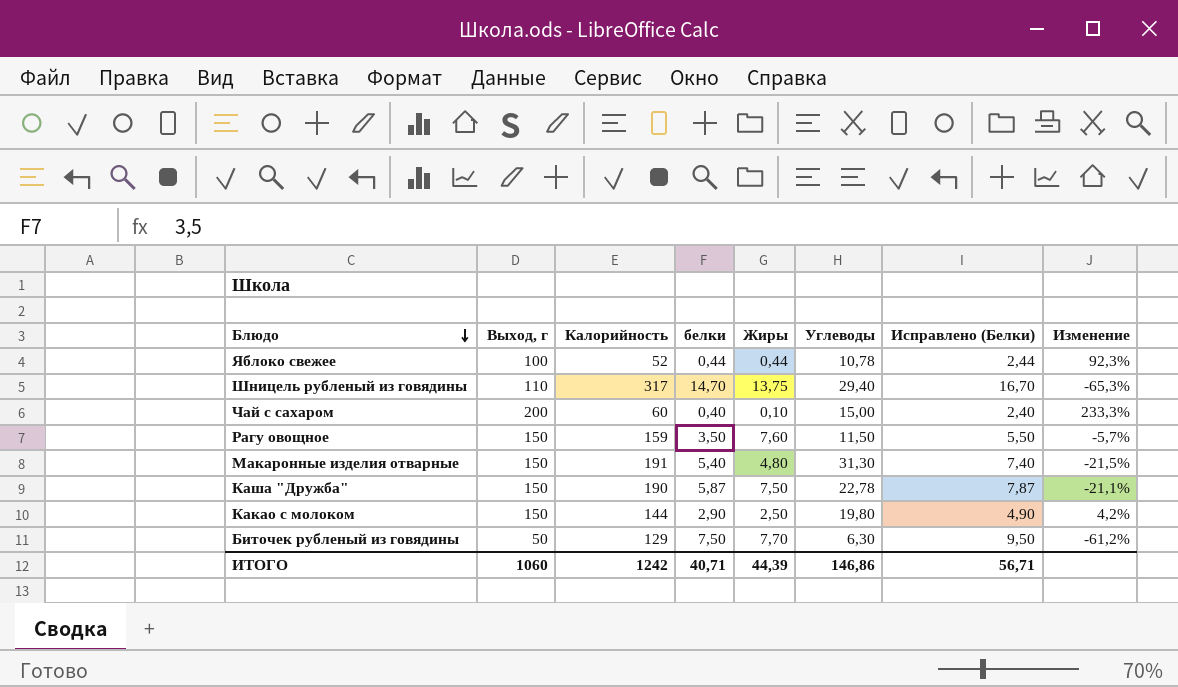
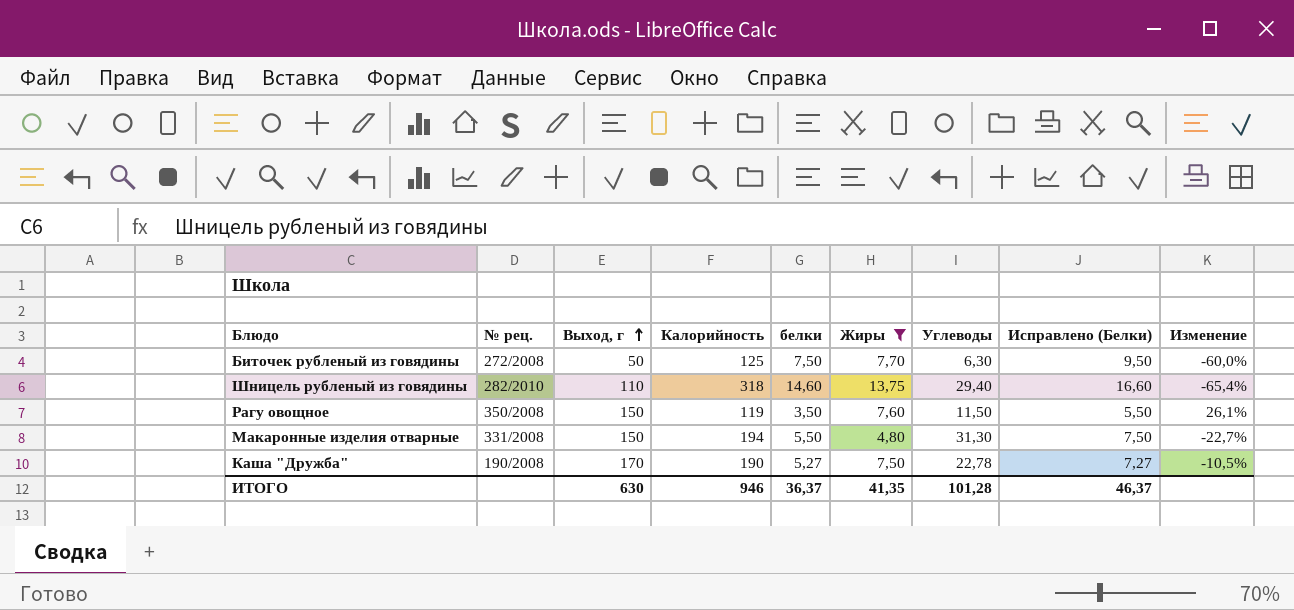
filter: none -> Жиры >= 4,80
row order: Блюдо descending -> Выход, г ascending
column № рец. | position: none -> 2
Биточек рубленый из говядины | Калорийность: 129 -> 125
Биточек рубленый из говядины | Изменение: -61,2% -> -60,0%
Шницель рубленый из говядины | Калорийность: 317 -> 318
Шницель рубленый из говядины | белки: 14,70 -> 14,60
Шницель рубленый из говядины | Исправлено (Белки): 16,70 -> 16,60
Шницель рубленый из говядины | Изменение: -65,3% -> -65,4%
Рагу овощное | Калорийность: 159 -> 119
Рагу овощное | Изменение: -5,7% -> 26,1%
Макаронные изделия отварные | Калорийность: 191 -> 194
Макаронные изделия отварные | белки: 5,40 -> 5,50
Макаронные изделия отварные | Исправлено (Белки): 7,40 -> 7,50
Макаронные изделия отварные | Изменение: -21,5% -> -22,7%
Каша "Дружба" | Выход, г: 150 -> 170
Каша "Дружба" | белки: 5,87 -> 5,27
Каша "Дружба" | Исправлено (Белки): 7,87 -> 7,27
Каша "Дружба" | Изменение: -21,1% -> -10,5%
ИТОГО | Выход, г: 1060 -> 630
ИТОГО | Калорийность: 1242 -> 946
ИТОГО | белки: 40,71 -> 36,37
ИТОГО | Жиры: 44,39 -> 41,35
ИТОГО | Углеводы: 146,86 -> 101,28
ИТОГО | Исправлено (Белки): 56,71 -> 46,37

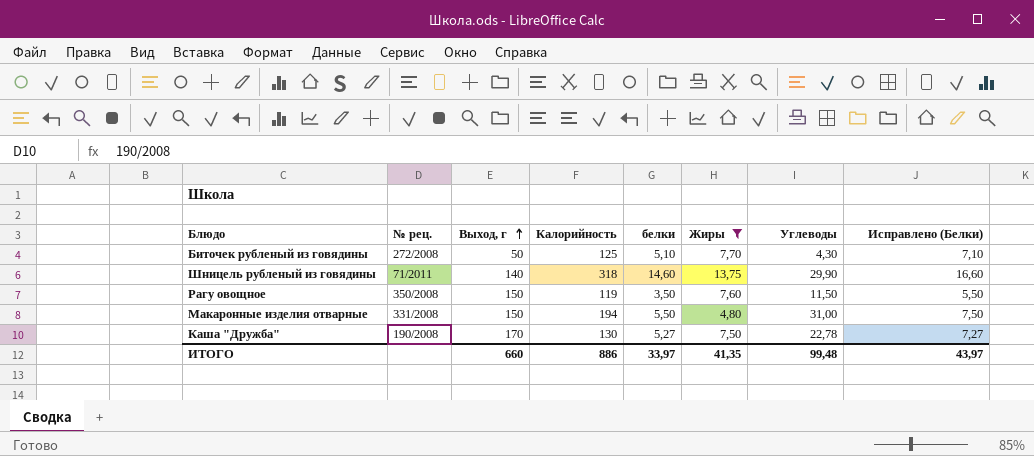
column Изменение | formula: ([Выход, г] - [Калорийность]) / [Калорийность] -> none
Биточек рубленый из говядины | белки: 7,50 -> 5,10
Биточек рубленый из говядины | Углеводы: 6,30 -> 4,30
Биточек рубленый из говядины | Исправлено (Белки): 9,50 -> 7,10
Шницель рубленый из говядины | № рец.: 282/2010 -> 71/2011
Шницель рубленый из говядины | Выход, г: 110 -> 140
Шницель рубленый из говядины | Углеводы: 29,40 -> 29,90
Макаронные изделия отварные | Углеводы: 31,30 -> 31,00
Каша "Дружба" | Калорийность: 190 -> 130
ИТОГО | Выход, г: 630 -> 660
ИТОГО | Калорийность: 946 -> 886
ИТОГО | белки: 36,37 -> 33,97
ИТОГО | Углеводы: 101,28 -> 99,48
ИТОГО | Исправлено (Белки): 46,37 -> 43,97

